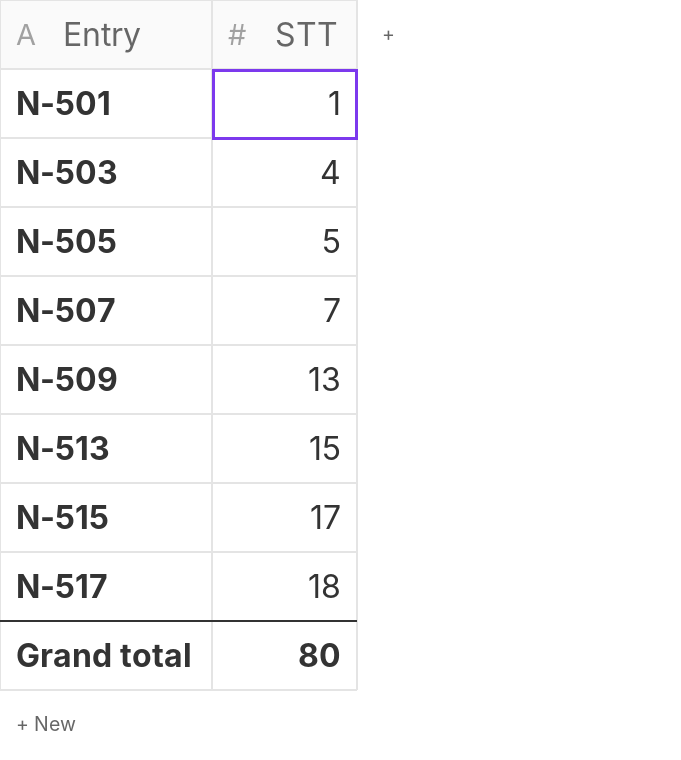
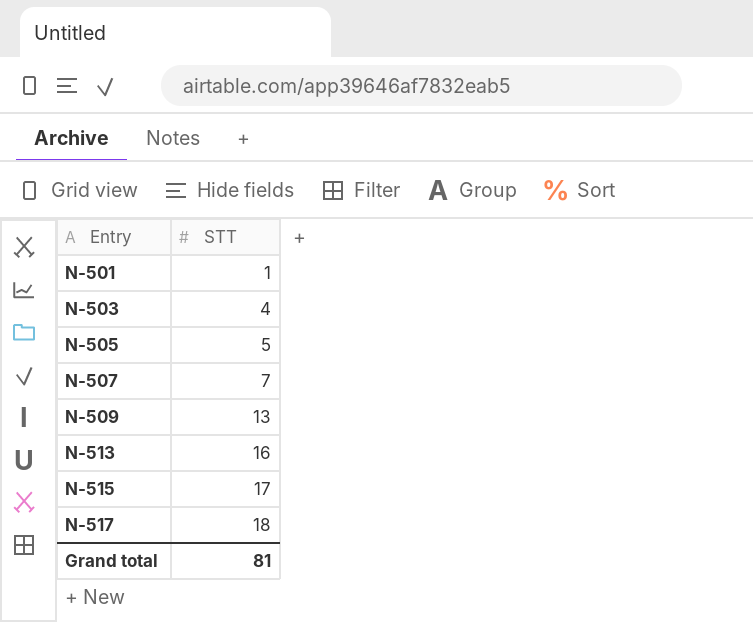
N-513 | STT: 15 -> 16
Grand total | STT: 80 -> 81

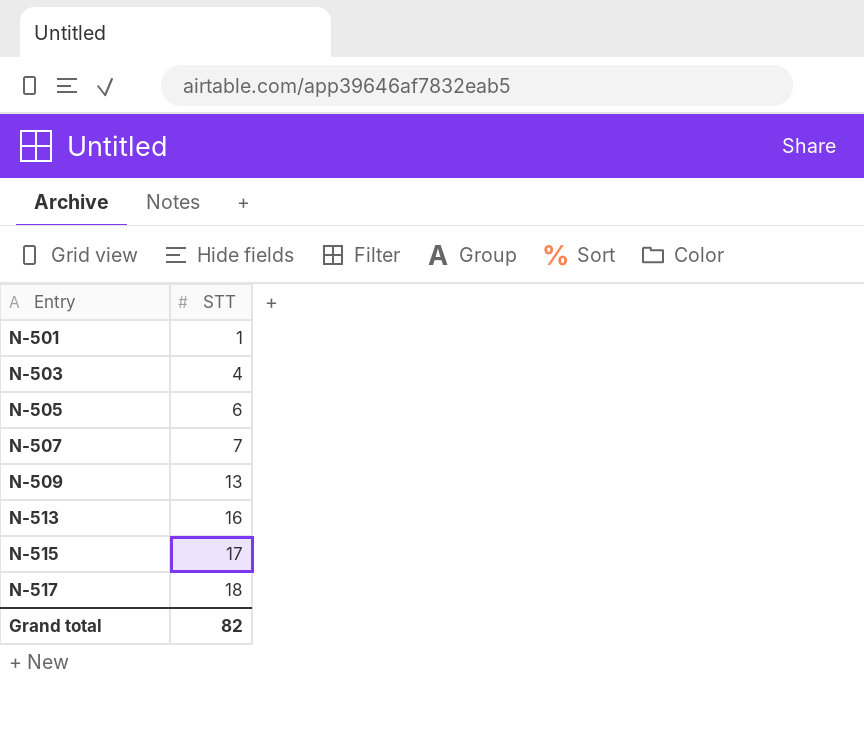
N-505 | STT: 5 -> 6
Grand total | STT: 81 -> 82

